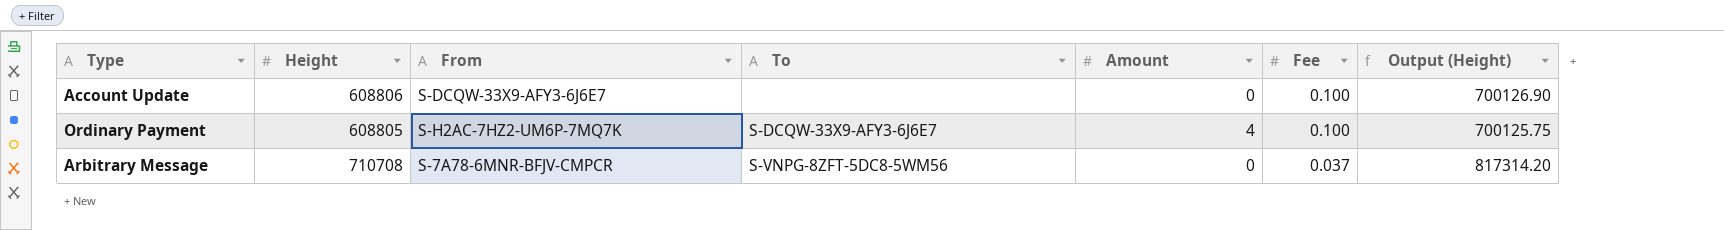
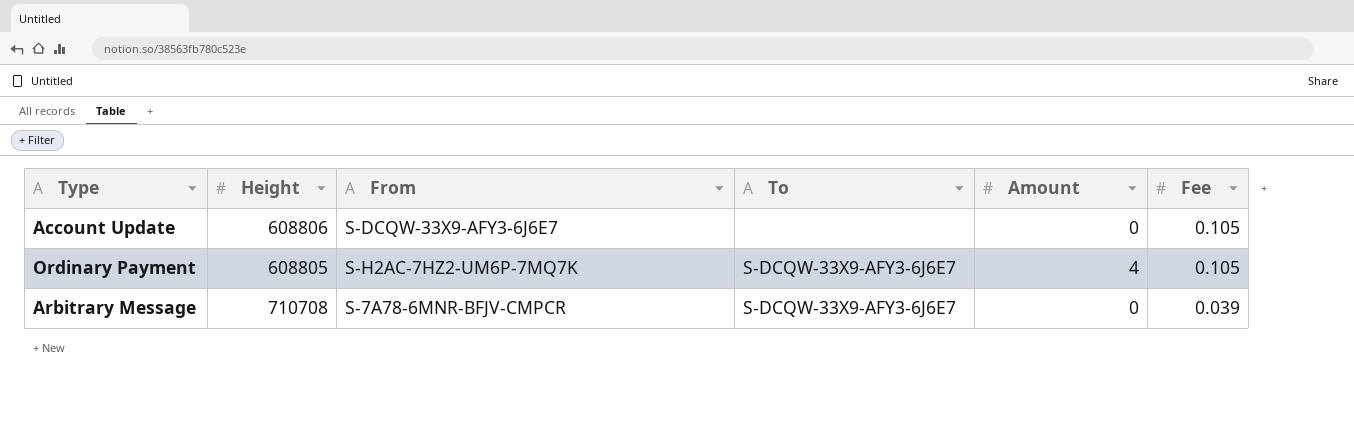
column Output (Height) | formula: [Height] * 1.15 -> none
Account Update | Fee: 0.100 -> 0.105
Ordinary Payment | Fee: 0.100 -> 0.105
Arbitrary Message | To: S-VNPG-8ZFT-5DC8-5WM56 -> S-DCQW-33X9-AFY3-6J6E7
Arbitrary Message | Fee: 0.037 -> 0.039

